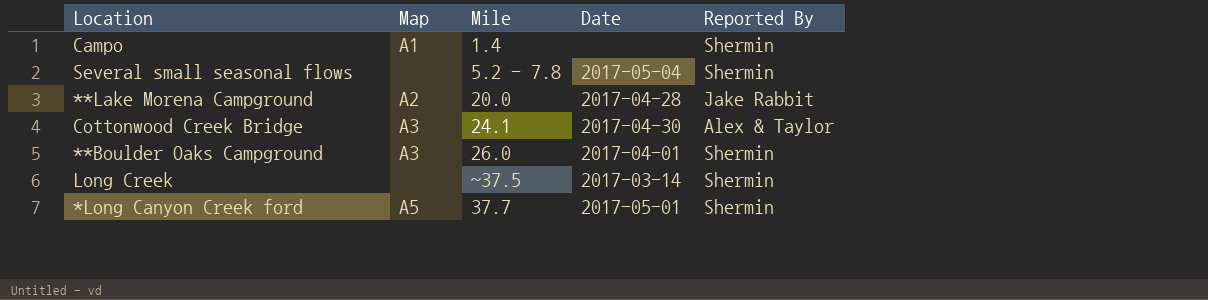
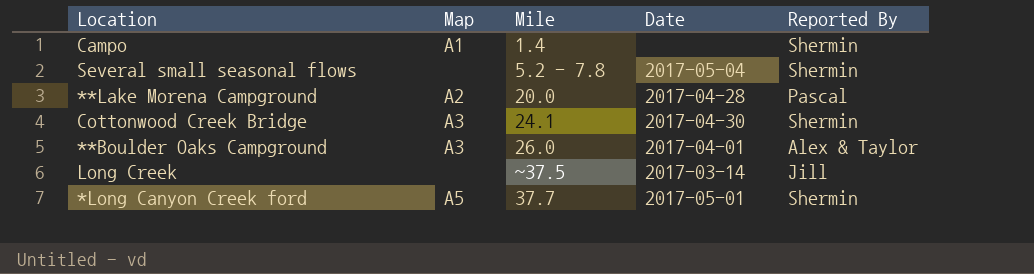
**Lake Morena Campground | Reported By: Jake Rabbit -> Pascal
Cottonwood Creek Bridge | Reported By: Alex & Taylor -> Shermin
**Boulder Oaks Campground | Reported By: Shermin -> Alex & Taylor
Long Creek | Reported By: Shermin -> Jill

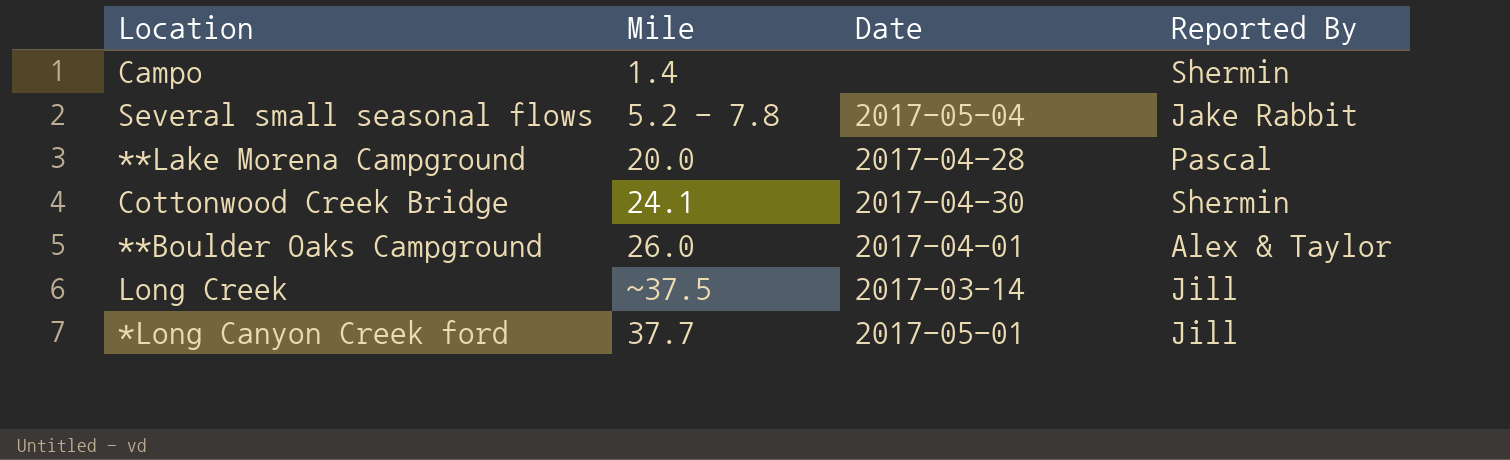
column Map | position: 2 -> none
Several small seasonal flows | Reported By: Shermin -> Jake Rabbit
*Long Canyon Creek ford | Reported By: Shermin -> Jill

